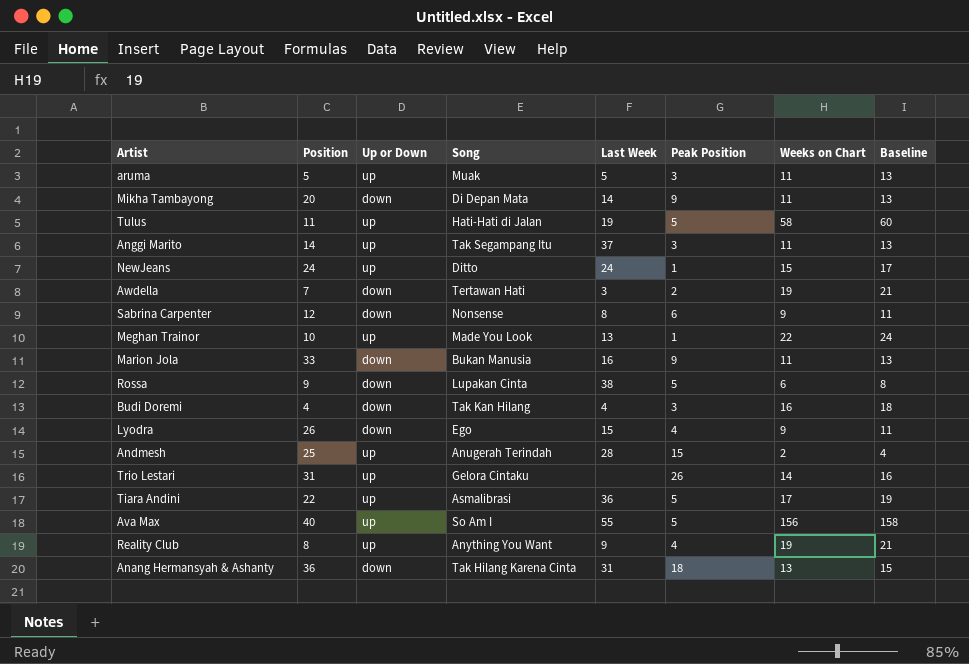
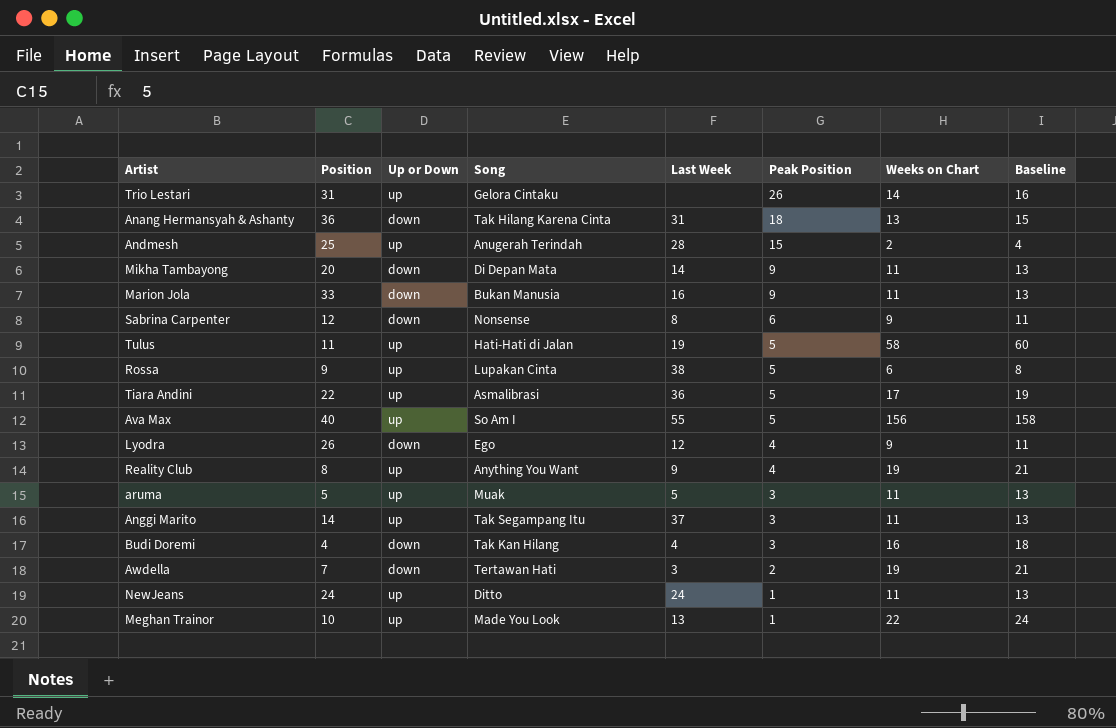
row order: none -> Peak Position descending
Rossa | Up or Down: down -> up
Lyodra | Last Week: 15 -> 12
NewJeans | Weeks on Chart: 15 -> 11
NewJeans | Baseline: 17 -> 13

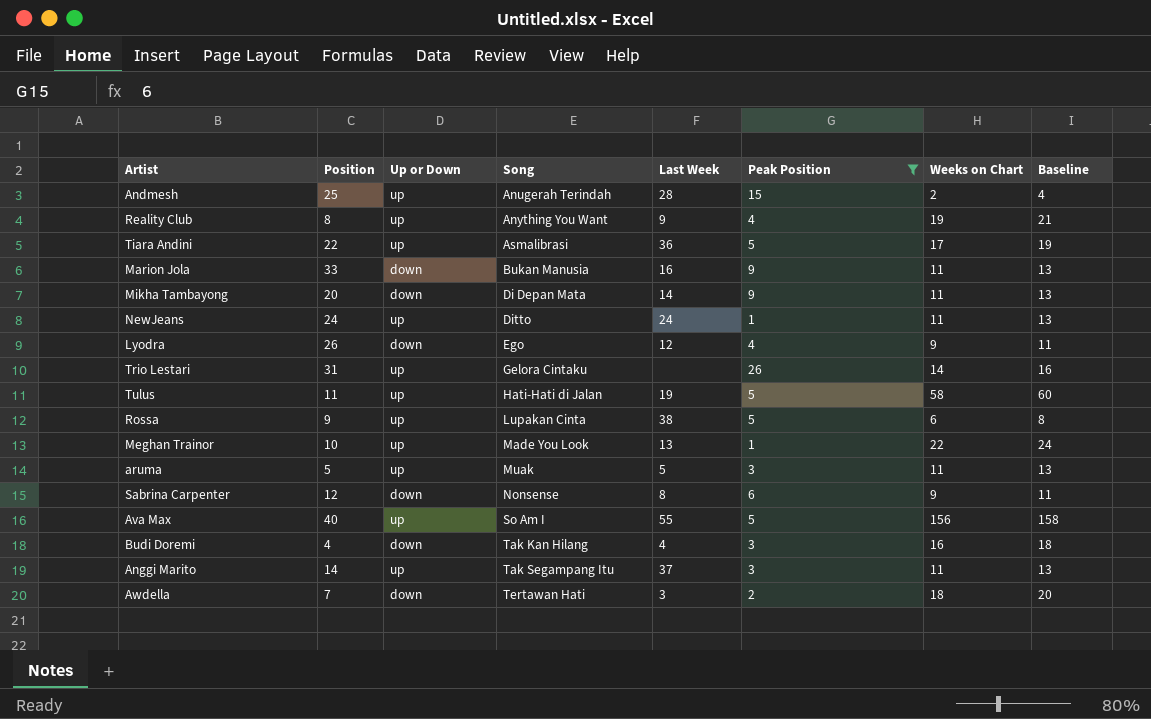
filter: none -> Peak Position != 18
row order: Peak Position descending -> Song ascending
Awdella | Weeks on Chart: 19 -> 18
Awdella | Baseline: 21 -> 20

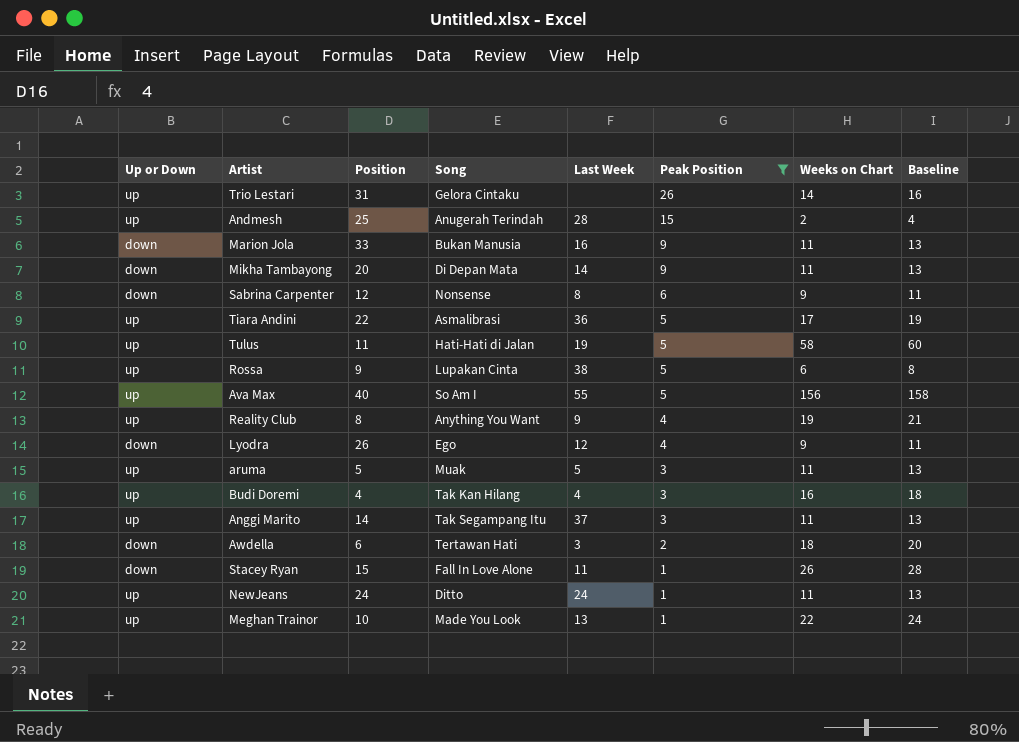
row order: Song ascending -> Peak Position descending
column Up or Down | position: 3 -> 1
Budi Doremi | Up or Down: down -> up
Awdella | Position: 7 -> 6
row Stacey Ryan: none -> down | 15 | Fall In Love Alone | 11 | 1 | 26 | 28

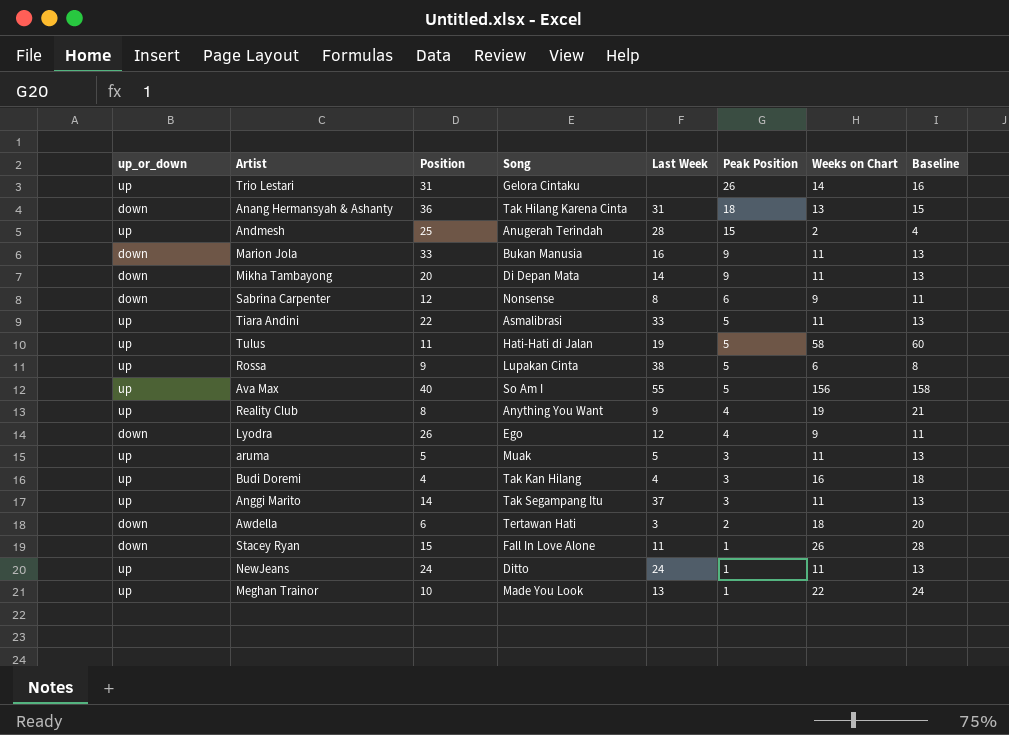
filter: Peak Position != 18 -> none
column name: Up or Down -> up_or_down
Tiara Andini | Last Week: 36 -> 33
Tiara Andini | Weeks on Chart: 17 -> 11
Tiara Andini | Baseline: 19 -> 13

